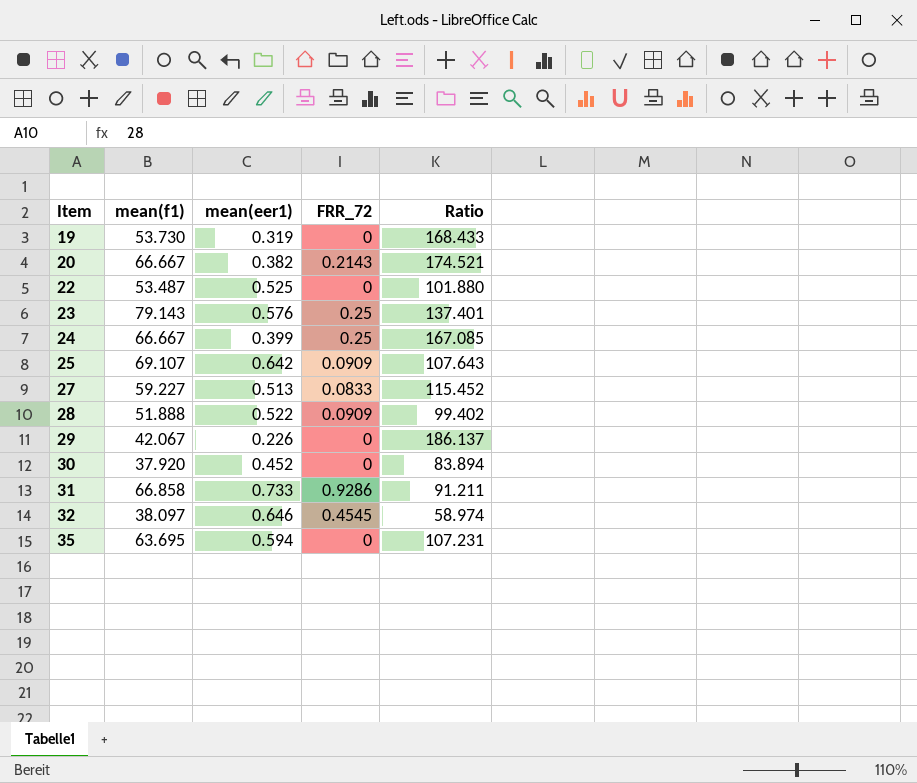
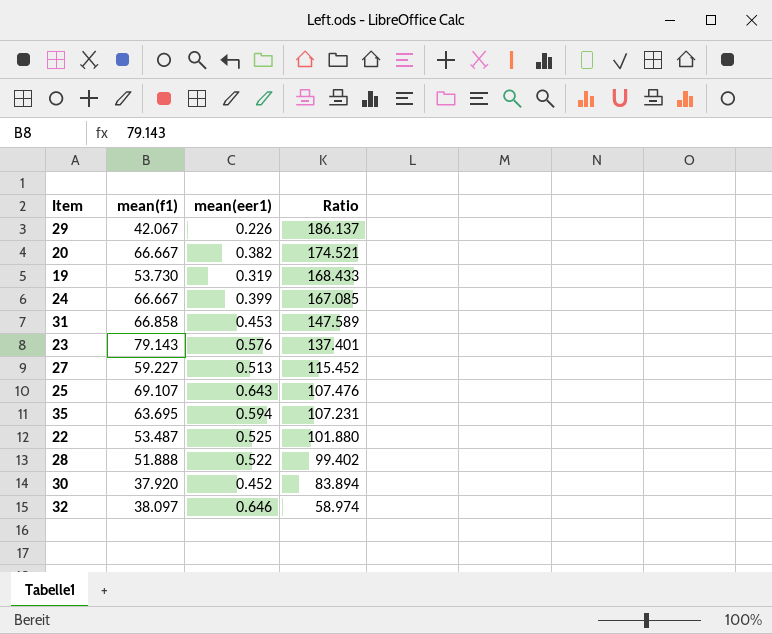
row order: Item ascending -> Ratio descending
column FRR_72 | position: 4 -> none
31 | mean(eer1): 0.733 -> 0.453
31 | Ratio: 91.211 -> 147.589
25 | mean(eer1): 0.642 -> 0.643
25 | Ratio: 107.643 -> 107.476

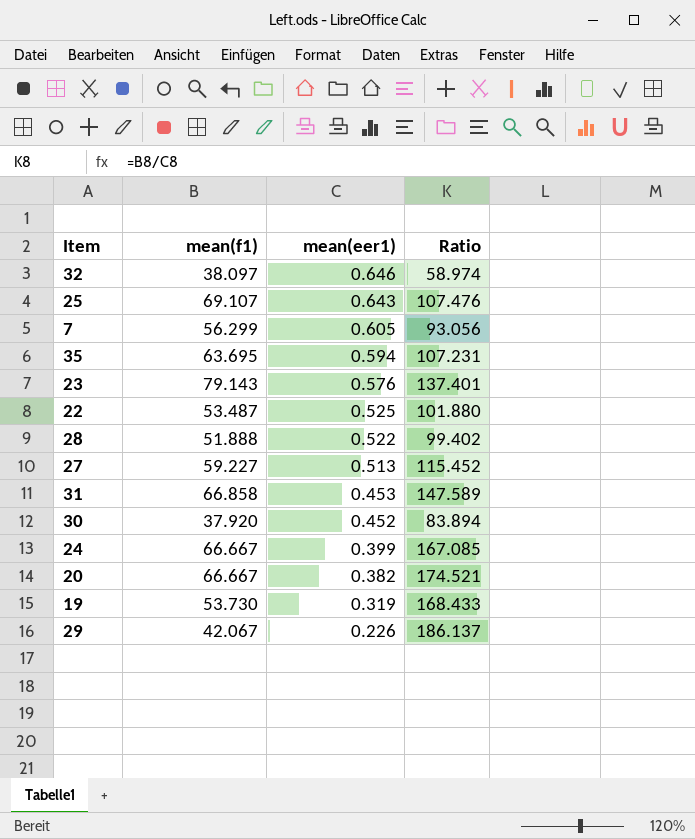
row order: Ratio descending -> mean(eer1) descending
row 7: none -> 56.299 | 0.605 | 93.056

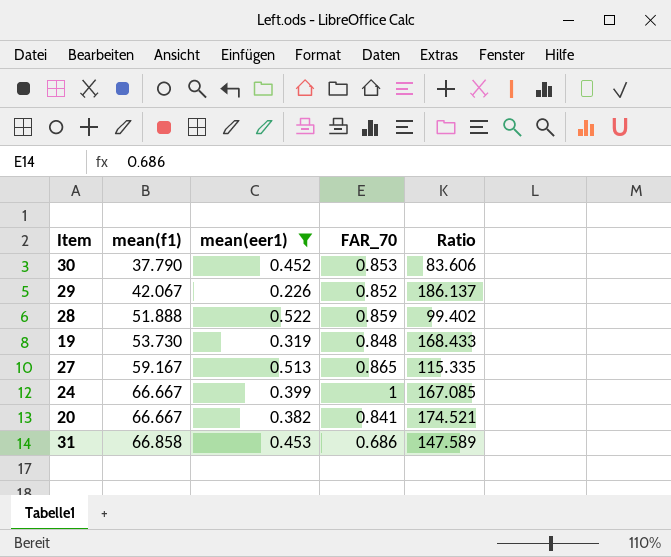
filter: none -> mean(eer1) <= 0.522
row order: mean(eer1) descending -> mean(f1) ascending
column FAR_70 | position: none -> 4
30 | mean(f1): 37.920 -> 37.790
30 | Ratio: 83.894 -> 83.606
27 | mean(f1): 59.227 -> 59.167
27 | Ratio: 115.452 -> 115.335

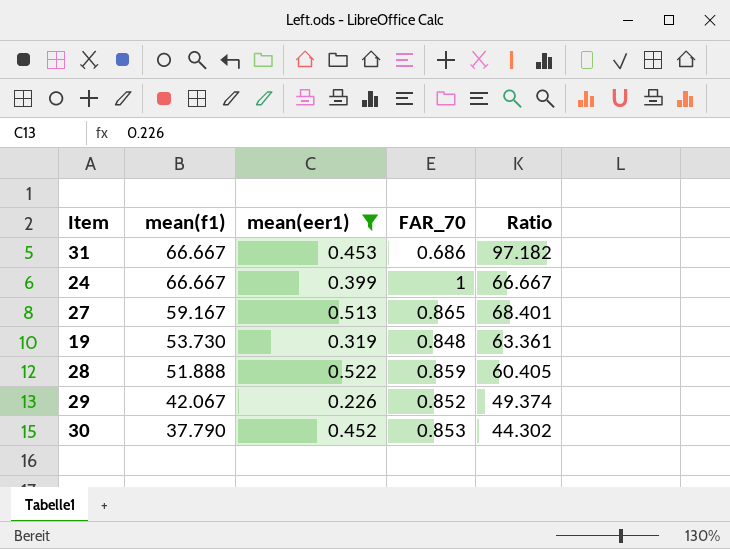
row order: mean(f1) ascending -> mean(f1) descending
column Ratio | formula: [mean(f1)] / [mean(eer1)] -> [mean(f1)] / [FAR_70]
row 20: 66.667 | 0.382 | 0.841 | 174.521 -> none
31 | mean(f1): 66.858 -> 66.667

